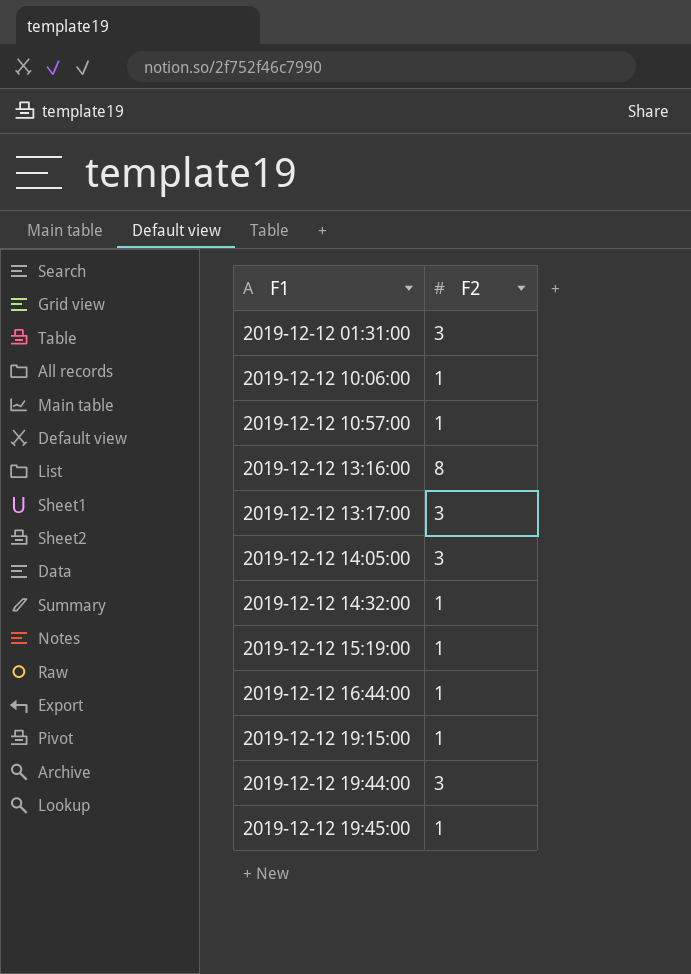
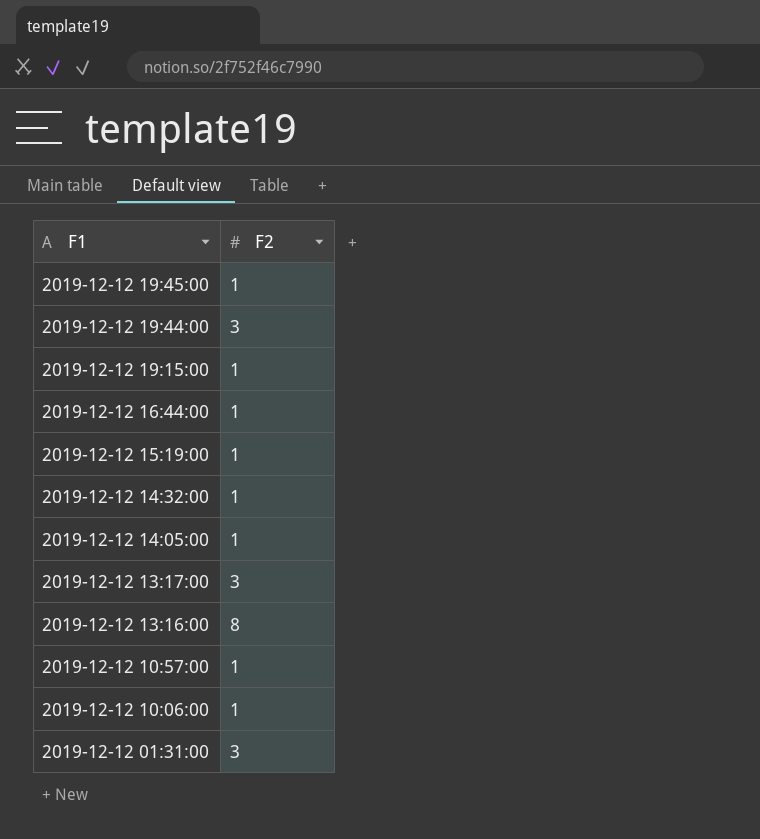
row order: F1 ascending -> F1 descending
2019-12-12 14:05:00 | F2: 3 -> 1

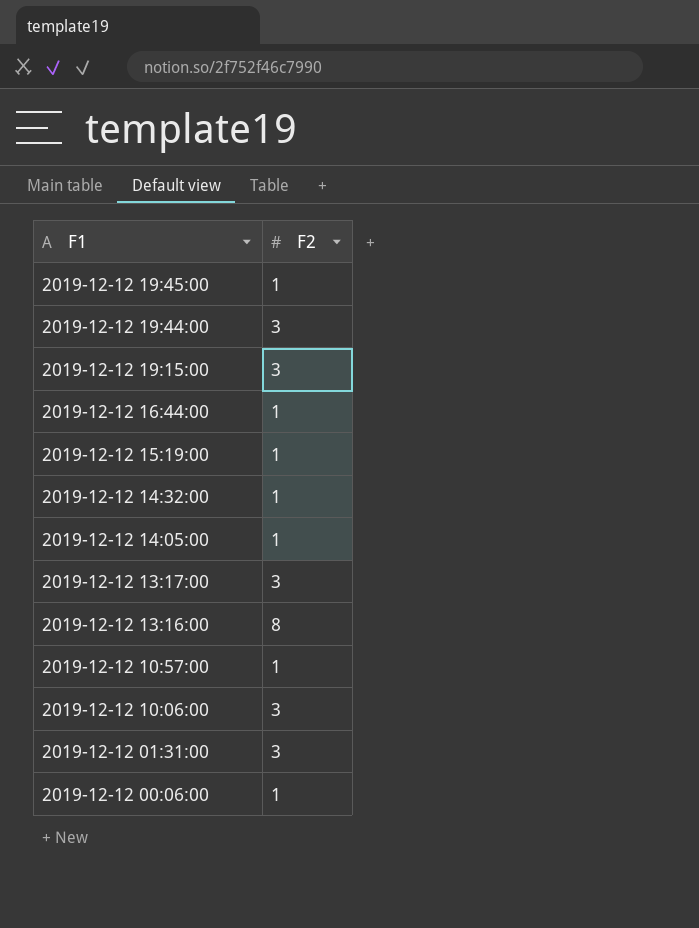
2019-12-12 19:15:00 | F2: 1 -> 3
2019-12-12 10:06:00 | F2: 1 -> 3
row 2019-12-12 00:06:00: none -> 1

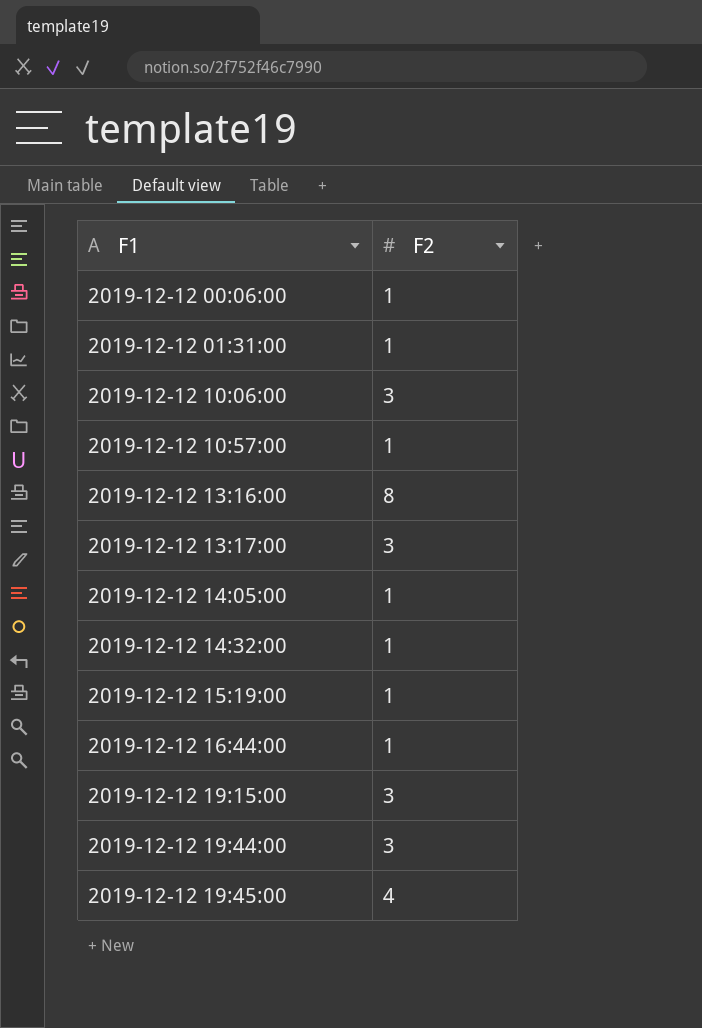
row order: F1 descending -> F1 ascending
2019-12-12 01:31:00 | F2: 3 -> 1
2019-12-12 19:45:00 | F2: 1 -> 4

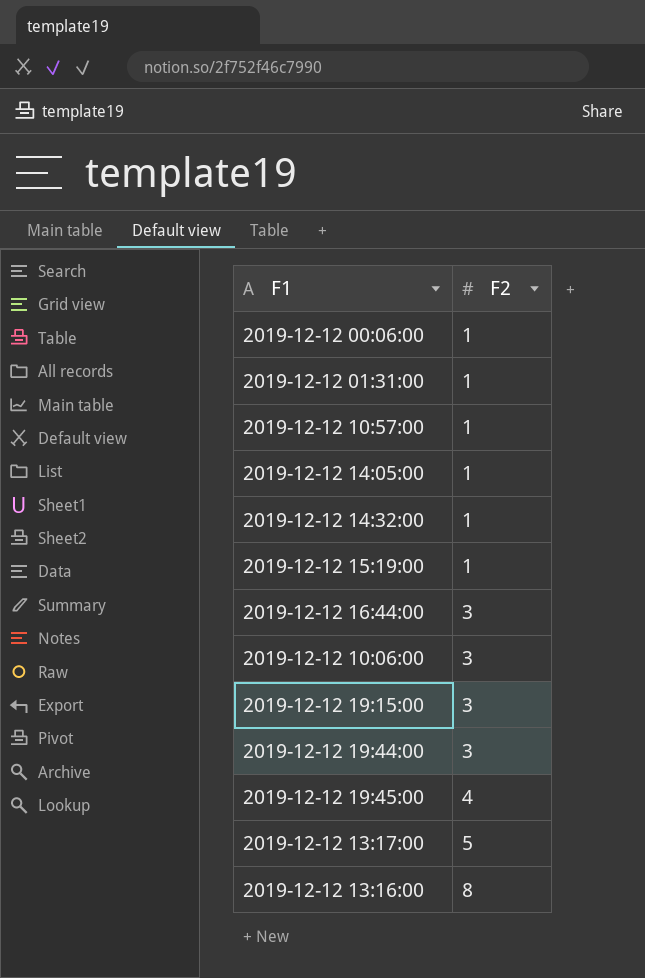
row order: F1 ascending -> F2 ascending
2019-12-12 16:44:00 | F2: 1 -> 3
2019-12-12 13:17:00 | F2: 3 -> 5

